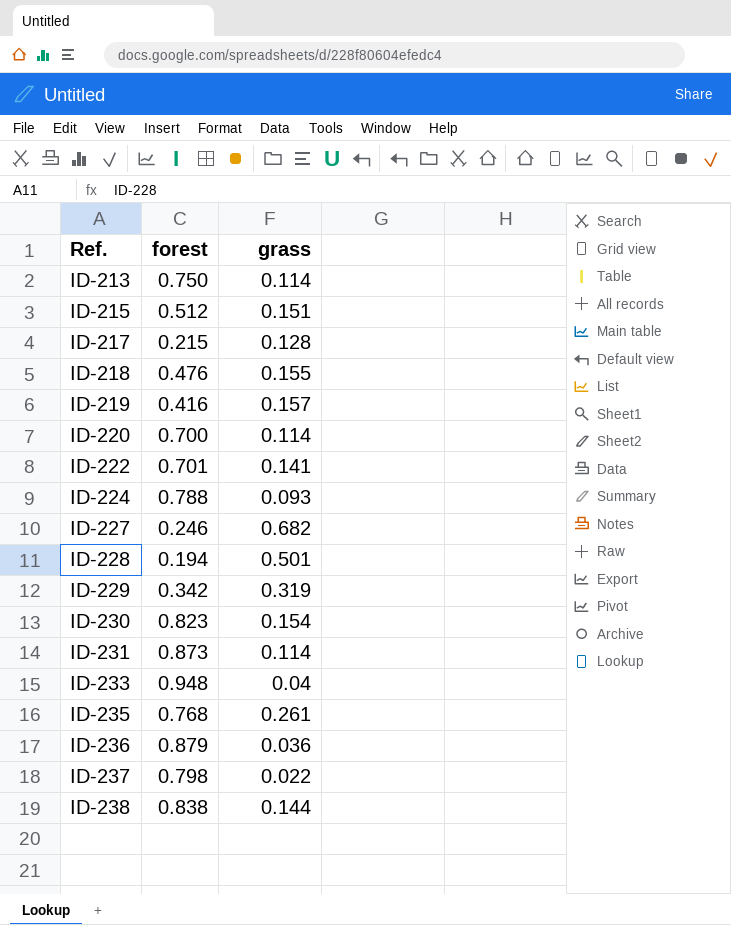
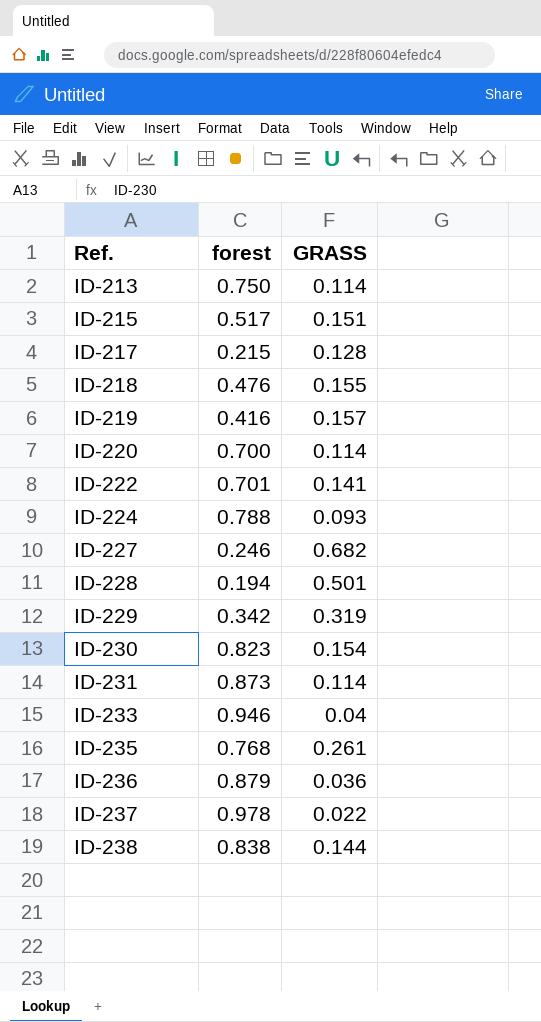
column name: grass -> GRASS
ID-215 | forest: 0.512 -> 0.517
ID-233 | forest: 0.948 -> 0.946
ID-237 | forest: 0.798 -> 0.978

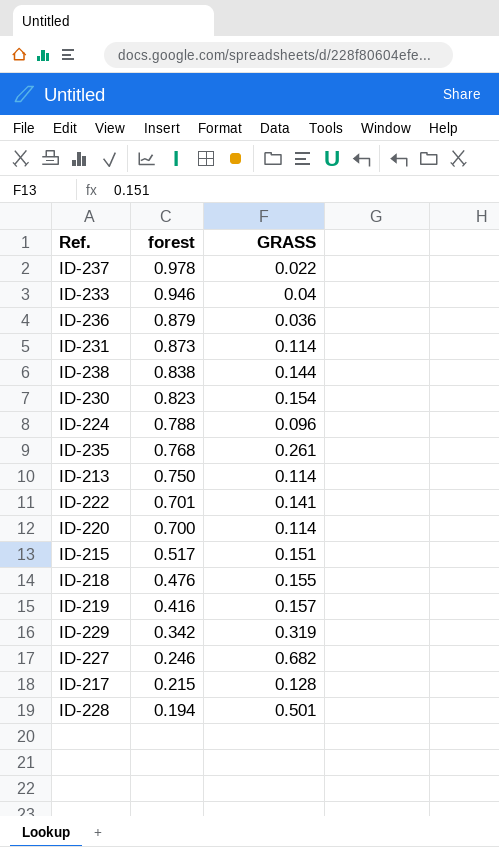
row order: Ref. ascending -> forest descending
ID-224 | GRASS: 0.093 -> 0.096

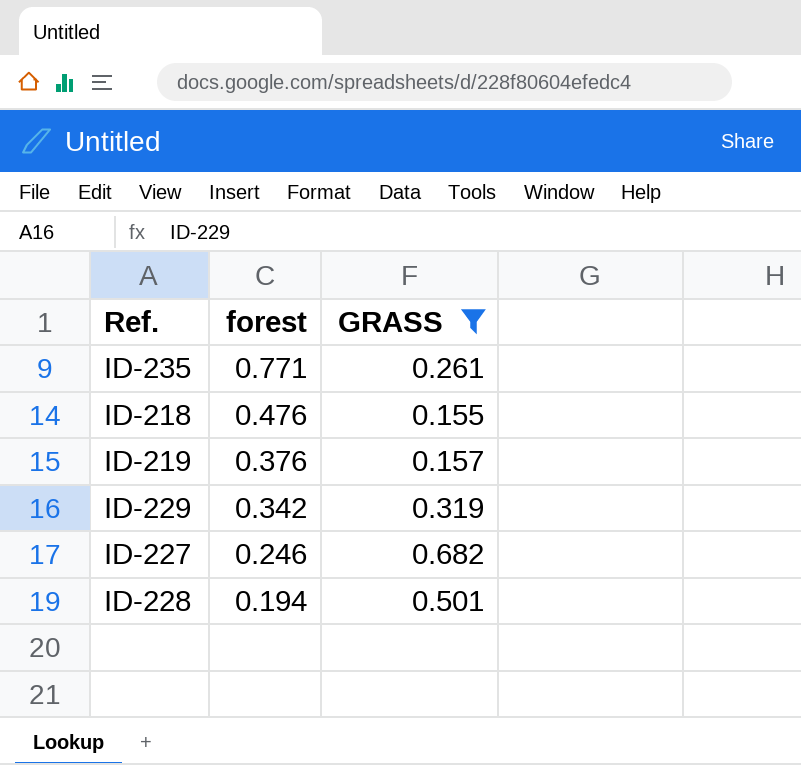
filter: none -> GRASS >= 0.155
ID-235 | forest: 0.768 -> 0.771
ID-219 | forest: 0.416 -> 0.376

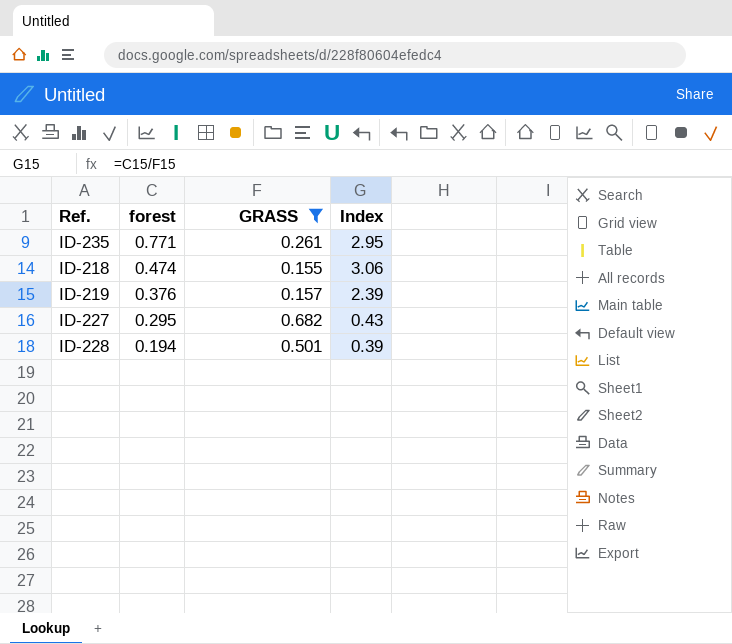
column Index | formula: none -> [forest] / [GRASS]
row ID-229: 0.342 | 0.319 -> none
ID-218 | forest: 0.476 -> 0.474
ID-227 | forest: 0.246 -> 0.295

